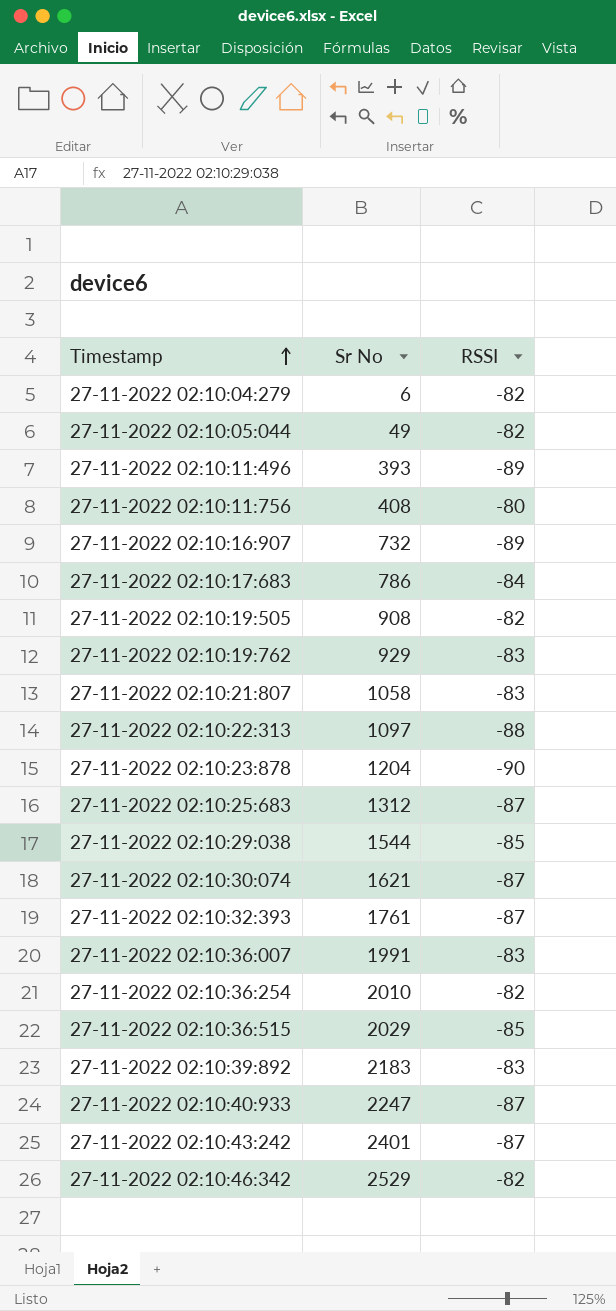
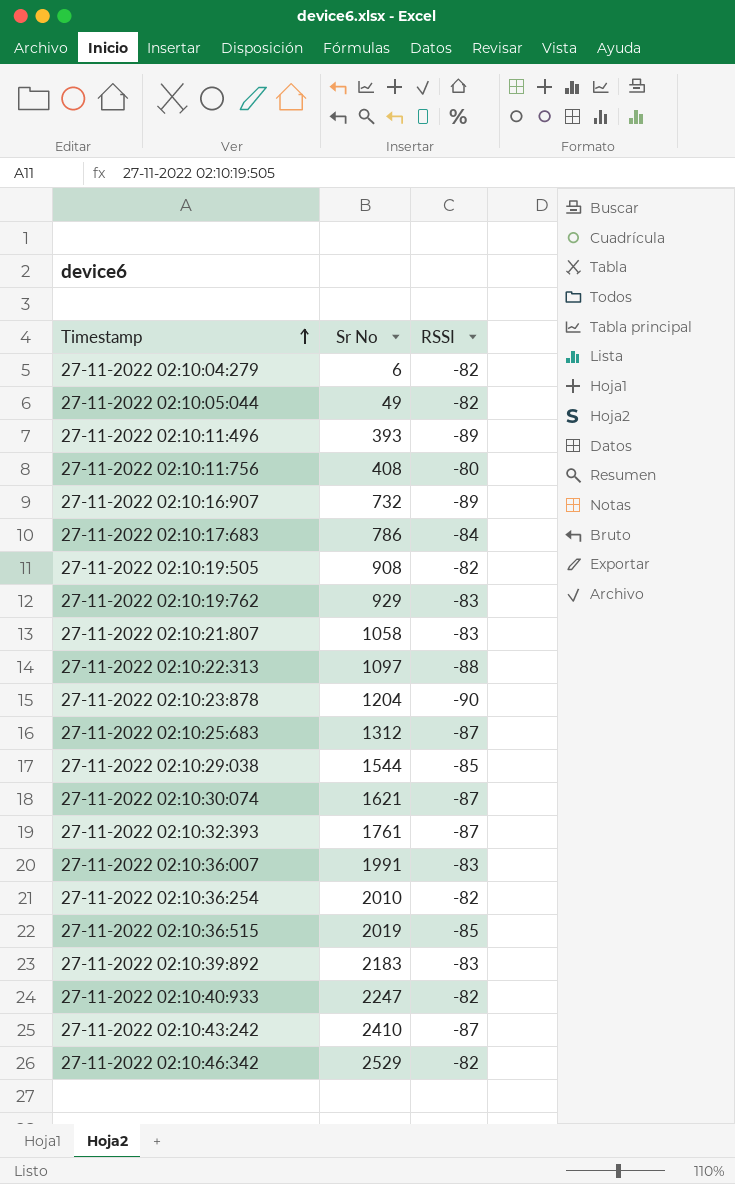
27-11-2022 02:10:36:515 | Sr No: 2029 -> 2019
27-11-2022 02:10:40:933 | RSSI: -87 -> -82
27-11-2022 02:10:43:242 | Sr No: 2401 -> 2410

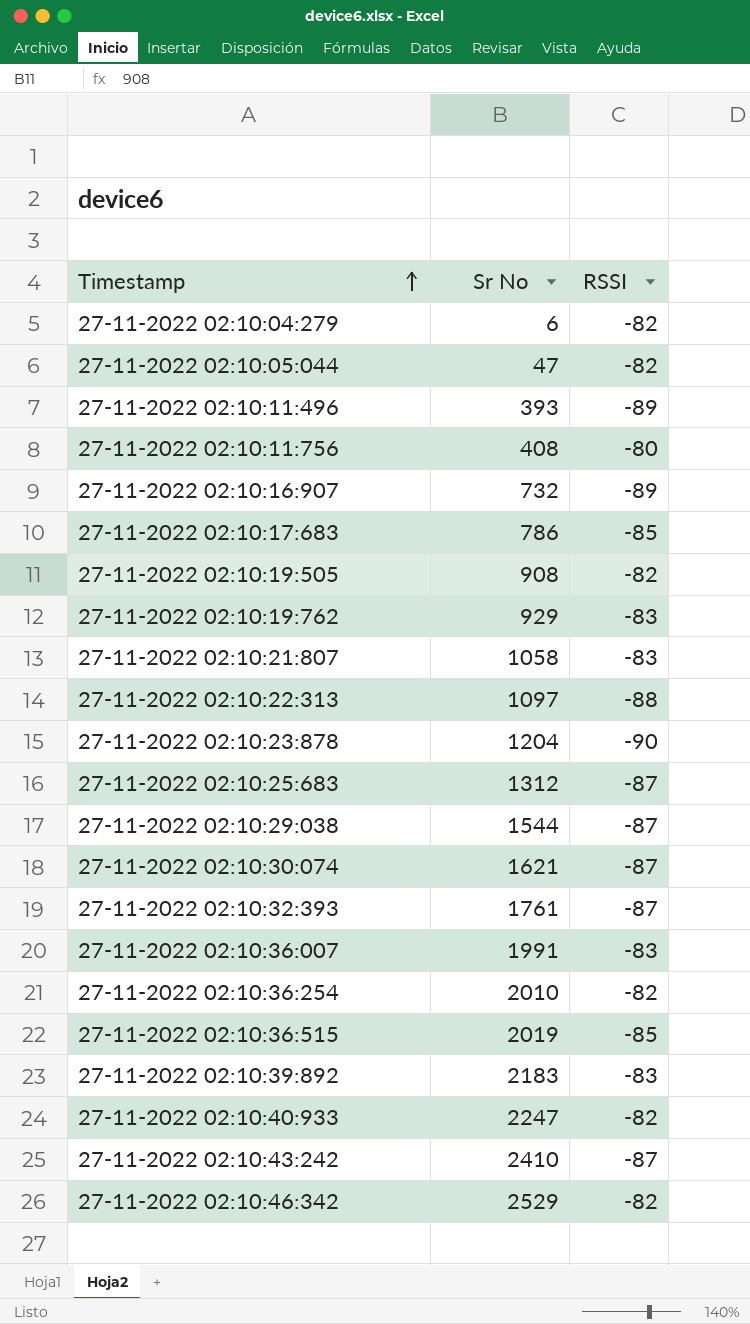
27-11-2022 02:10:05:044 | Sr No: 49 -> 47
27-11-2022 02:10:17:683 | RSSI: -84 -> -85
27-11-2022 02:10:29:038 | RSSI: -85 -> -87

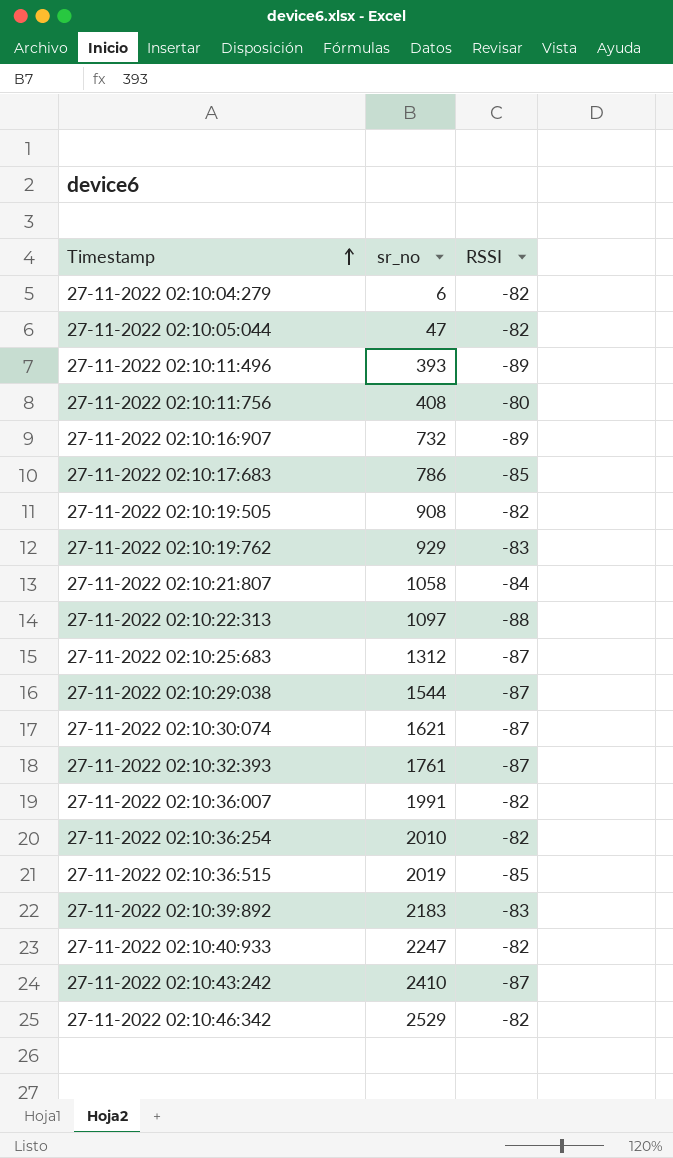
column name: Sr No -> sr_no
row 27-11-2022 02:10:23:878: 1204 | -90 -> none
27-11-2022 02:10:21:807 | RSSI: -83 -> -84
27-11-2022 02:10:36:007 | RSSI: -83 -> -82

